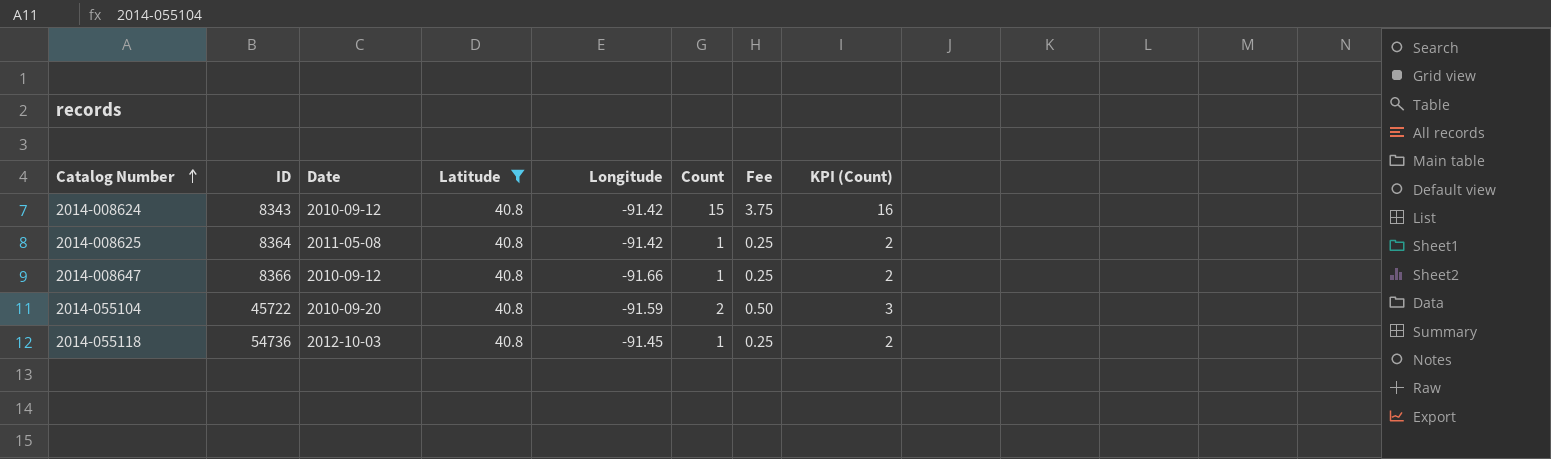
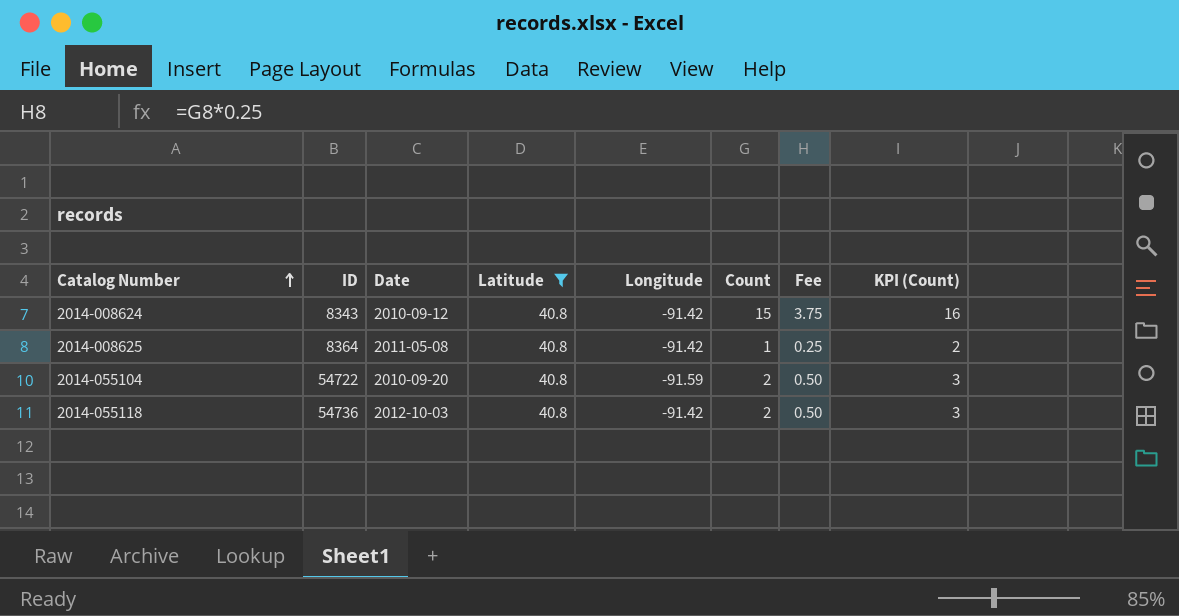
row 2014-008647: 8366 | 2010-09-12 | 40.8 | -91.66 | 1 | 0.25 | 2 -> none
2014-055104 | ID: 45722 -> 54722
2014-055118 | Longitude: -91.45 -> -91.42
2014-055118 | Count: 1 -> 2
2014-055118 | Fee: 0.25 -> 0.50
2014-055118 | KPI (Count): 2 -> 3

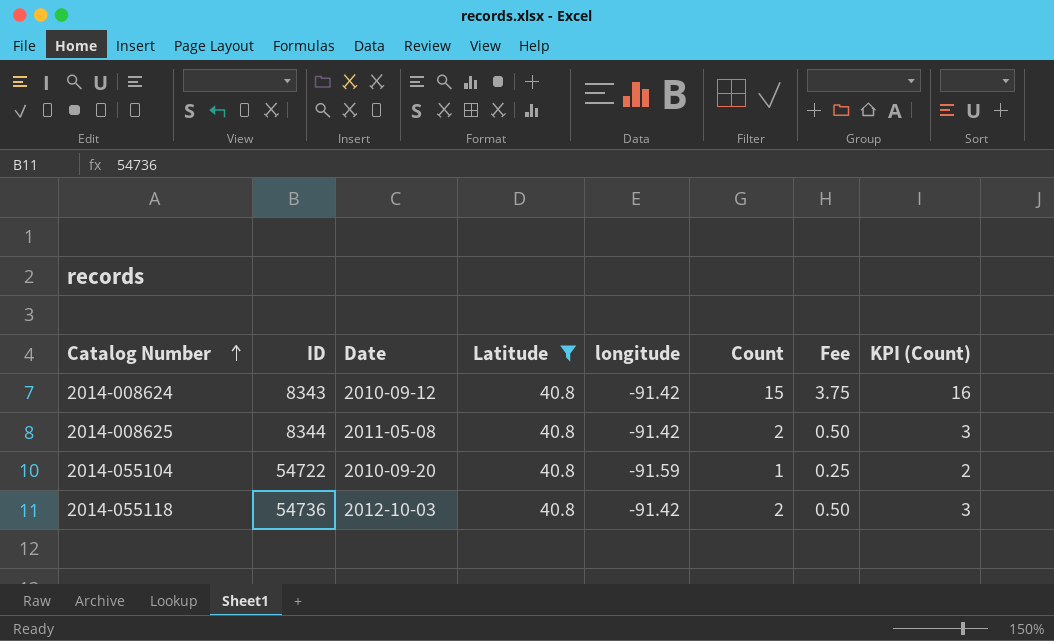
column name: Longitude -> longitude
2014-008625 | ID: 8364 -> 8344
2014-008625 | Count: 1 -> 2
2014-008625 | Fee: 0.25 -> 0.50
2014-008625 | KPI (Count): 2 -> 3
2014-055104 | Count: 2 -> 1
2014-055104 | Fee: 0.50 -> 0.25
2014-055104 | KPI (Count): 3 -> 2

